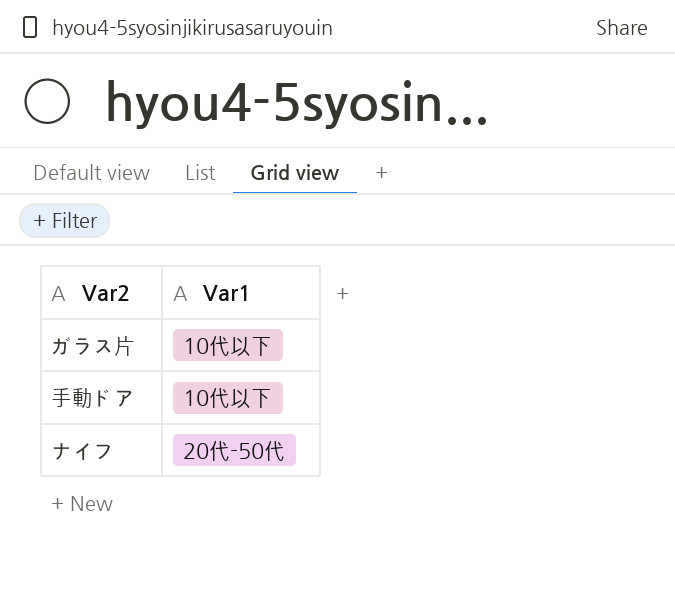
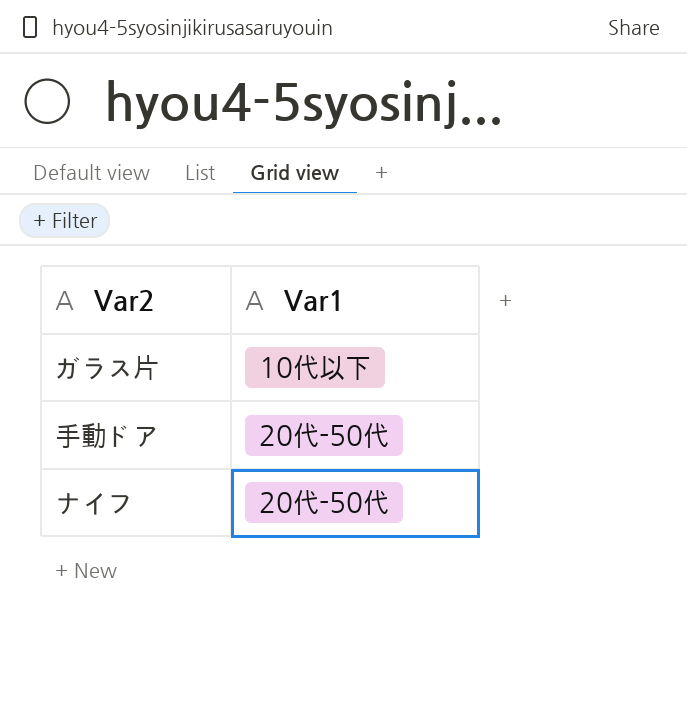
手動ドア | Var1: 10代以下 -> 20代-50代

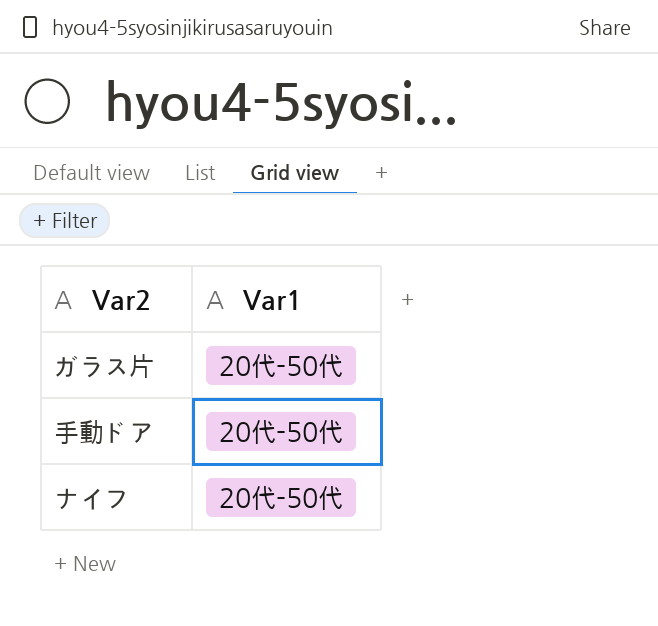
ガラス片 | Var1: 10代以下 -> 20代-50代

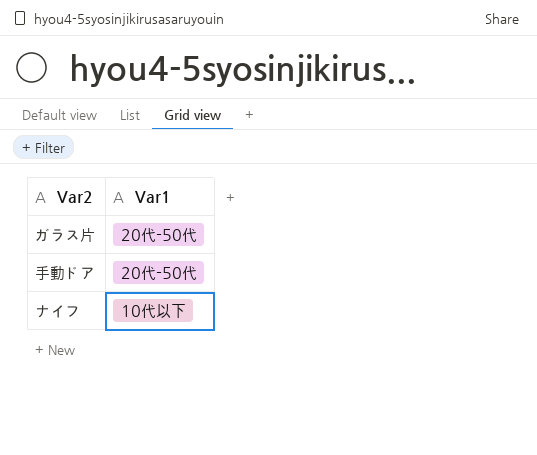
ナイフ | Var1: 20代-50代 -> 10代以下

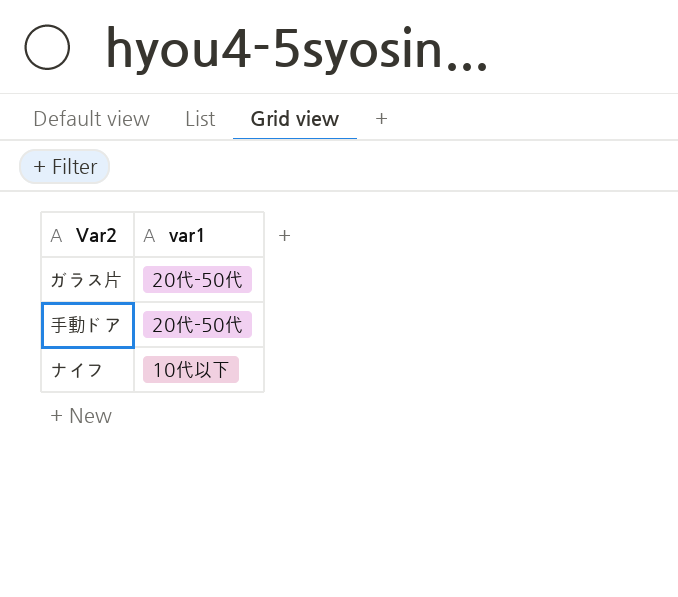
column name: Var1 -> var1

